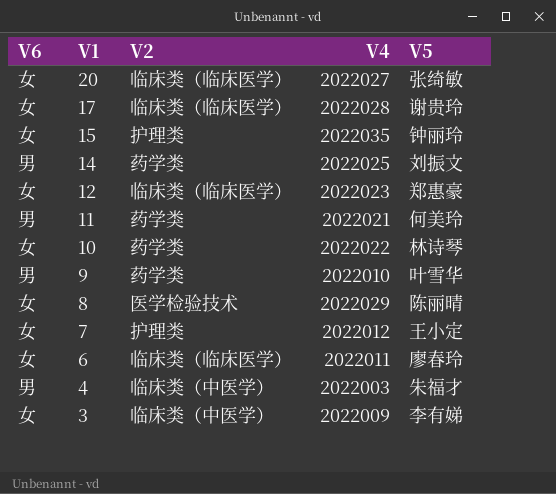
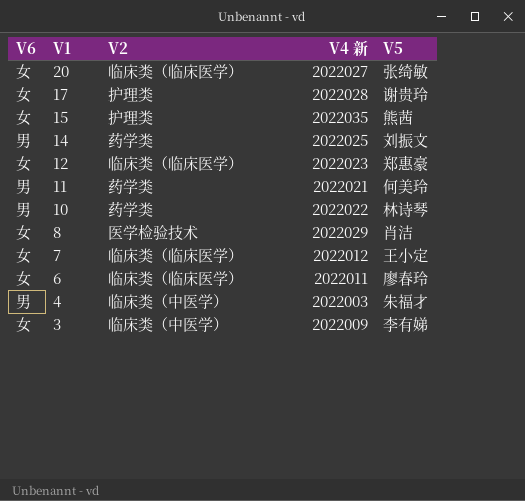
column name: V4 -> V4 新
row 9: 男 | 药学类 | 2022010 | 叶雪华 -> none
17 | V2: 临床类（临床医学） -> 护理类
15 | V5: 钟丽玲 -> 熊茜
10 | V6: 女 -> 男
8 | V5: 陈丽晴 -> 肖洁
7 | V2: 护理类 -> 临床类（临床医学）

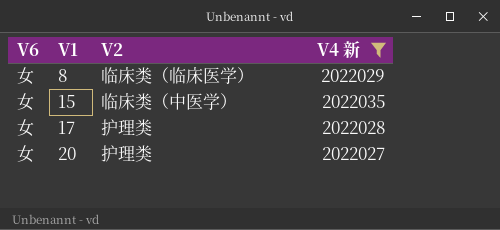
filter: none -> V4 新 >= 2022027
row order: V1 descending -> V1 ascending
column V5 | position: 5 -> none
8 | V2: 医学检验技术 -> 临床类（临床医学）
15 | V2: 护理类 -> 临床类（中医学）
20 | V2: 临床类（临床医学） -> 护理类

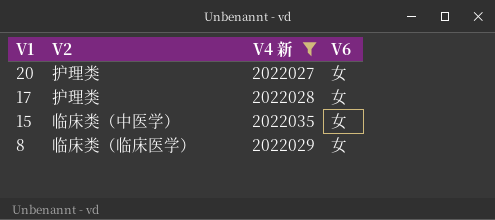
row order: V1 ascending -> V1 descending
column V6 | position: 1 -> 4

